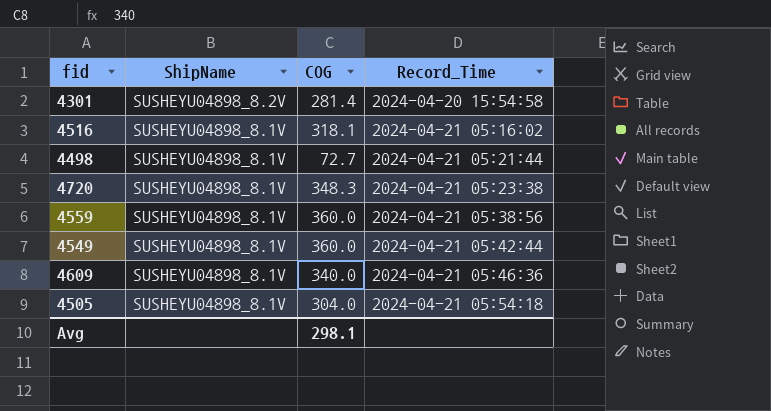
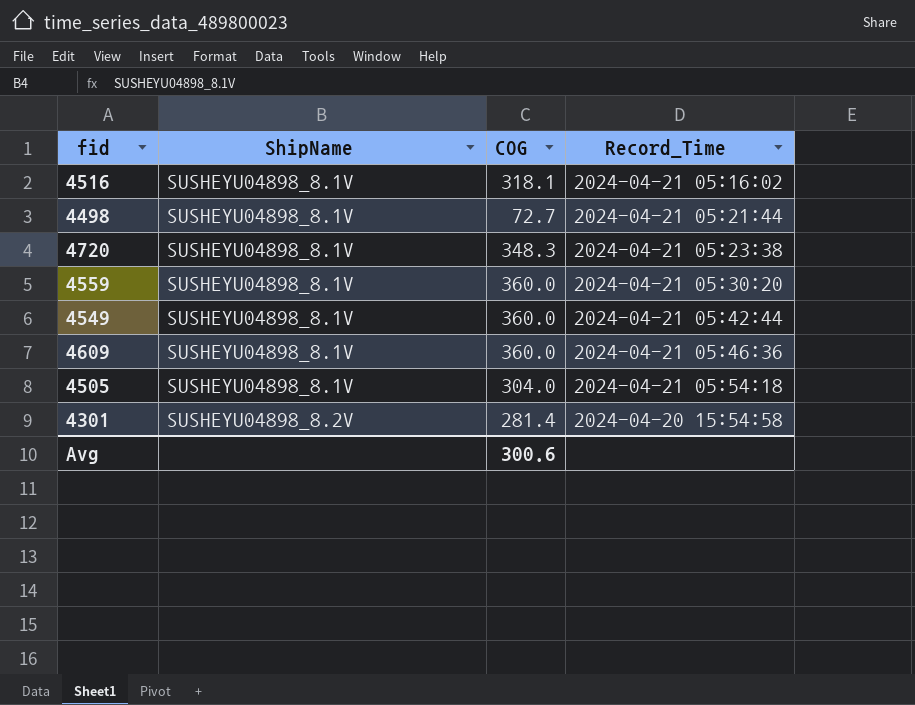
row order: ShipName descending -> ShipName ascending
4559 | Record_Time: 2024-04-21 05:38:56 -> 2024-04-21 05:30:20
4609 | COG: 340.0 -> 360.0
Avg | COG: 298.1 -> 300.6

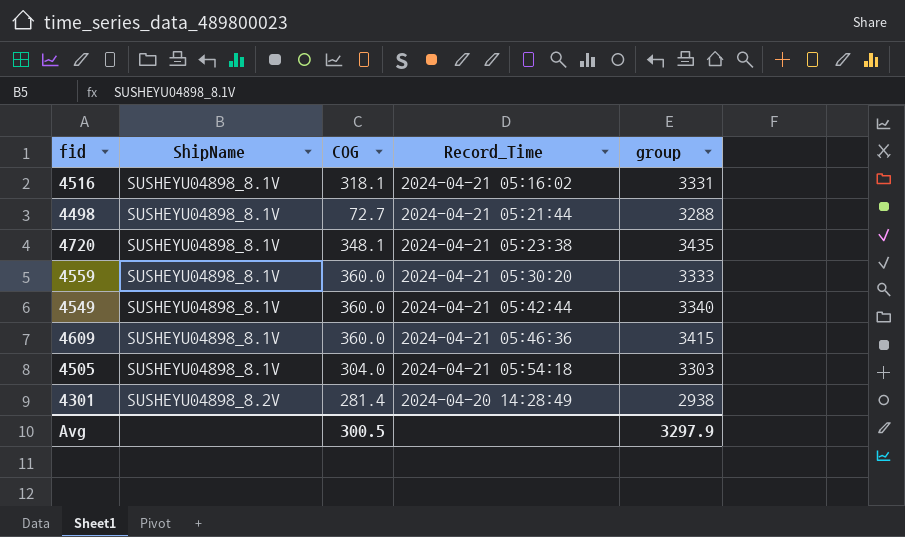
column group | position: none -> 5
4720 | COG: 348.3 -> 348.1
4301 | Record_Time: 2024-04-20 15:54:58 -> 2024-04-20 14:28:49
Avg | COG: 300.6 -> 300.5

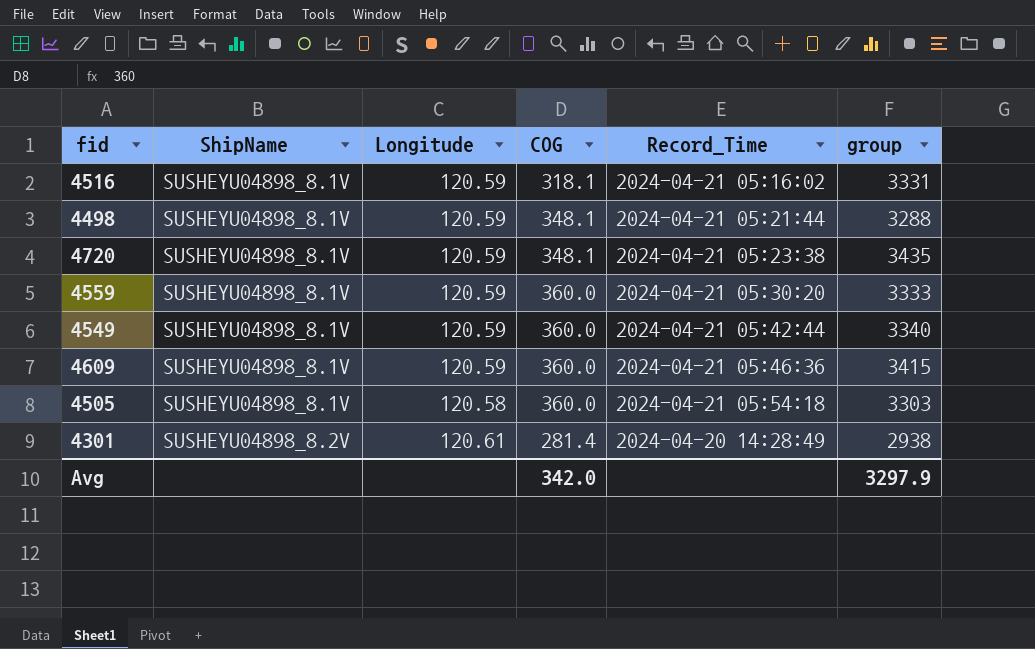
column Longitude | position: none -> 3
4498 | COG: 72.7 -> 348.1
4505 | COG: 304.0 -> 360.0
Avg | COG: 300.5 -> 342.0

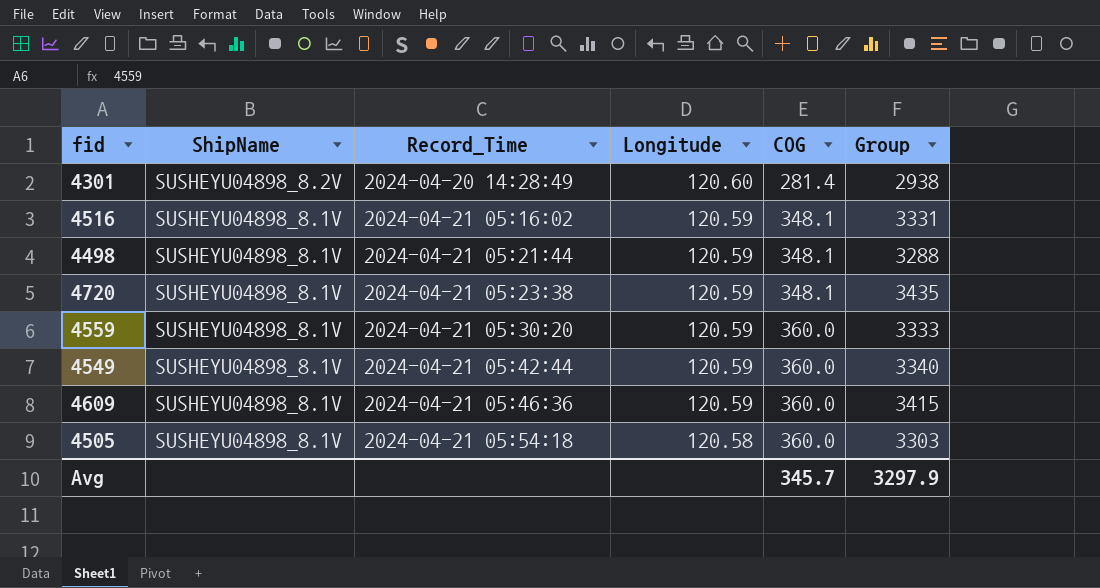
row order: ShipName ascending -> ShipName descending
column Record_Time | position: 5 -> 3
column name: group -> Group
4301 | Longitude: 120.61 -> 120.60
4516 | COG: 318.1 -> 348.1
Avg | COG: 342.0 -> 345.7

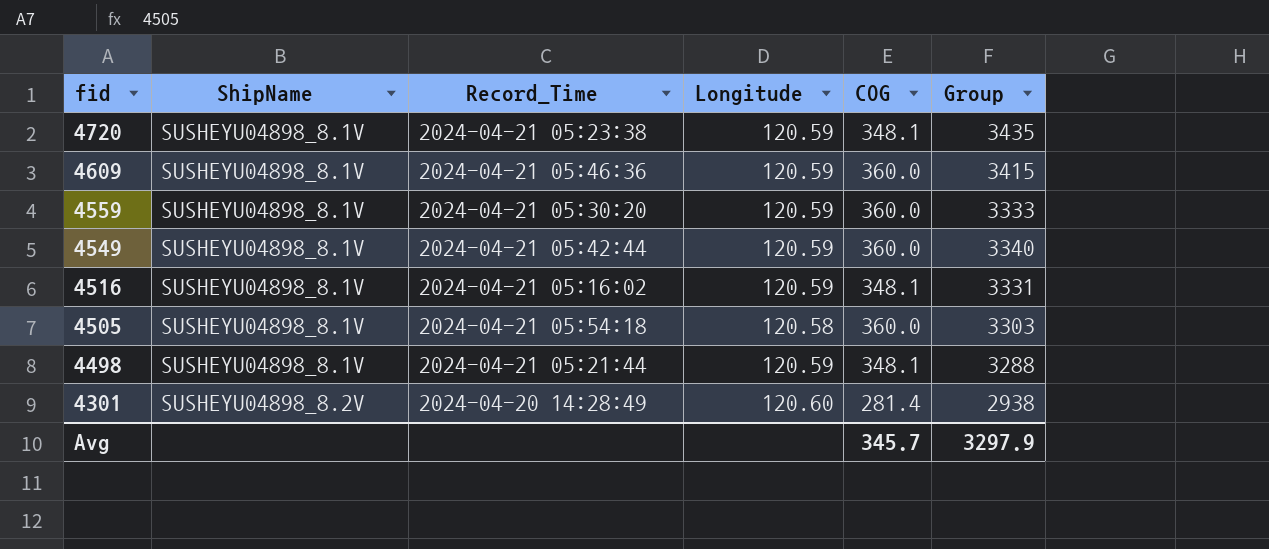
row order: ShipName descending -> fid descending

